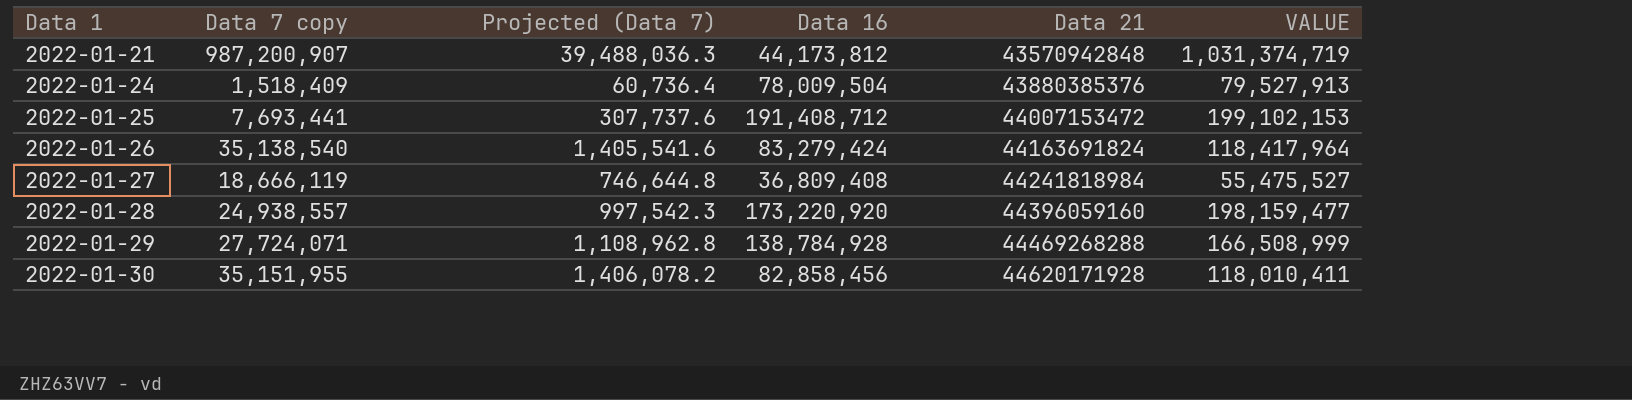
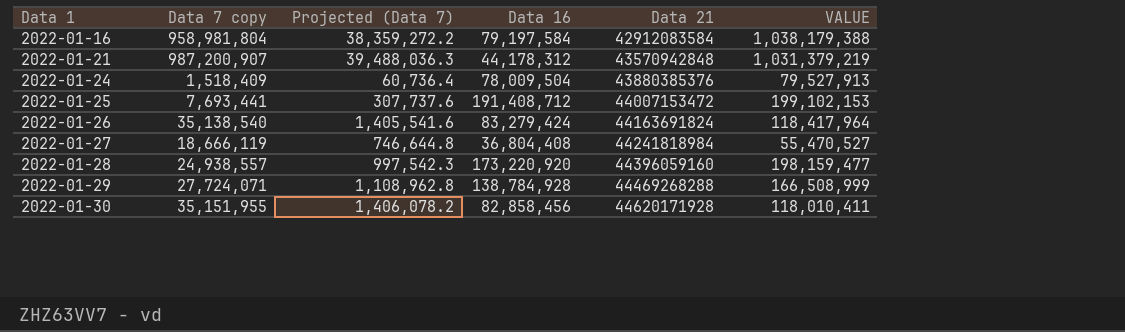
row 2022-01-16: none -> 958,981,804 | 38,359,272.2 | 79,197,584 | 42912083584 | 1,038,179,388
2022-01-21 | Data 16: 44,173,812 -> 44,178,312
2022-01-21 | VALUE: 1,031,374,719 -> 1,031,379,219
2022-01-27 | Data 16: 36,809,408 -> 36,804,408
2022-01-27 | VALUE: 55,475,527 -> 55,470,527

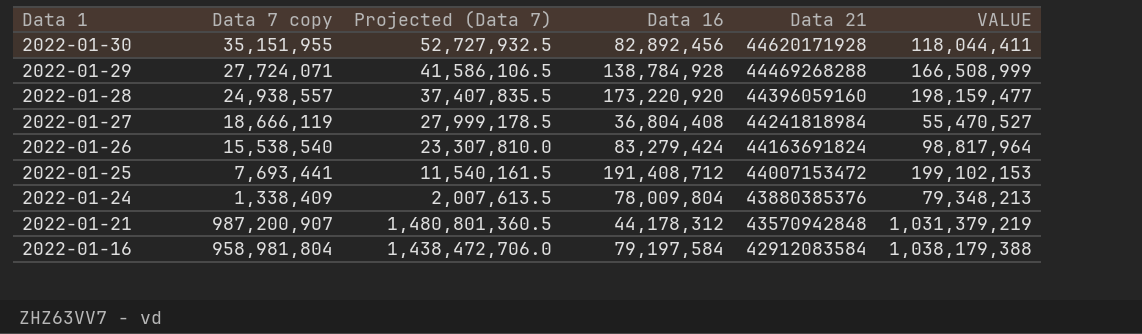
row order: Data 1 ascending -> Data 1 descending
column Projected (Data 7) | formula: [Data 7 copy] * 0.04 -> [Data 7 copy] * 1.5
2022-01-30 | Data 16: 82,858,456 -> 82,892,456
2022-01-30 | VALUE: 118,010,411 -> 118,044,411
2022-01-26 | Data 7 copy: 35,138,540 -> 15,538,540
2022-01-26 | VALUE: 118,417,964 -> 98,817,964
2022-01-24 | Data 7 copy: 1,518,409 -> 1,338,409
2022-01-24 | Data 16: 78,009,504 -> 78,009,804
2022-01-24 | VALUE: 79,527,913 -> 79,348,213

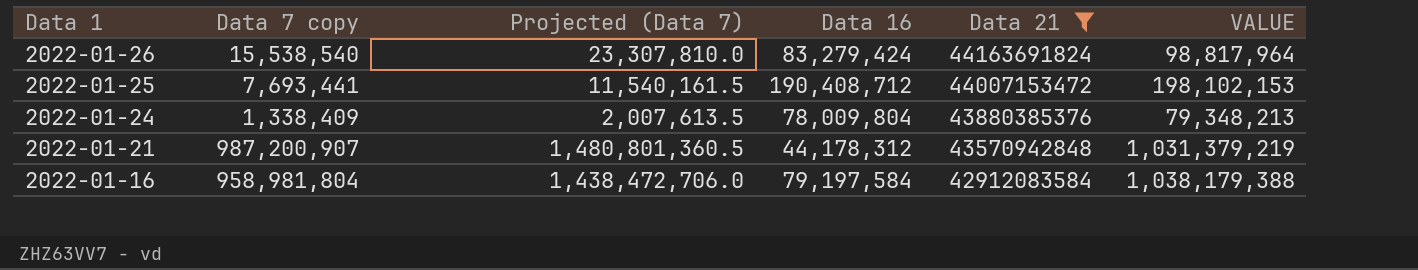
filter: none -> Data 21 <= 44163691824
2022-01-25 | Data 16: 191,408,712 -> 190,408,712
2022-01-25 | VALUE: 199,102,153 -> 198,102,153

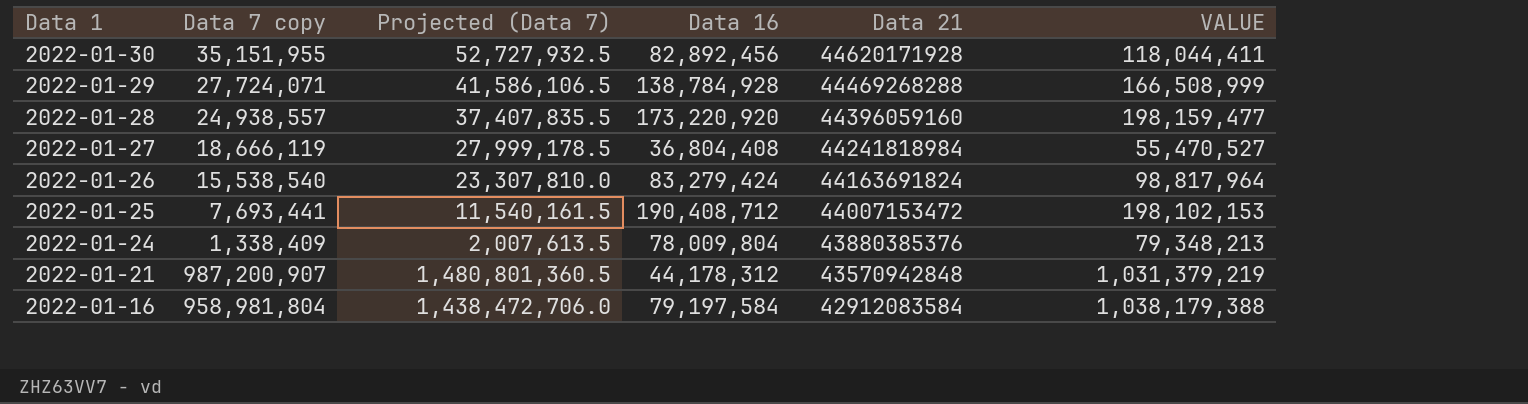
filter: Data 21 <= 44163691824 -> none

